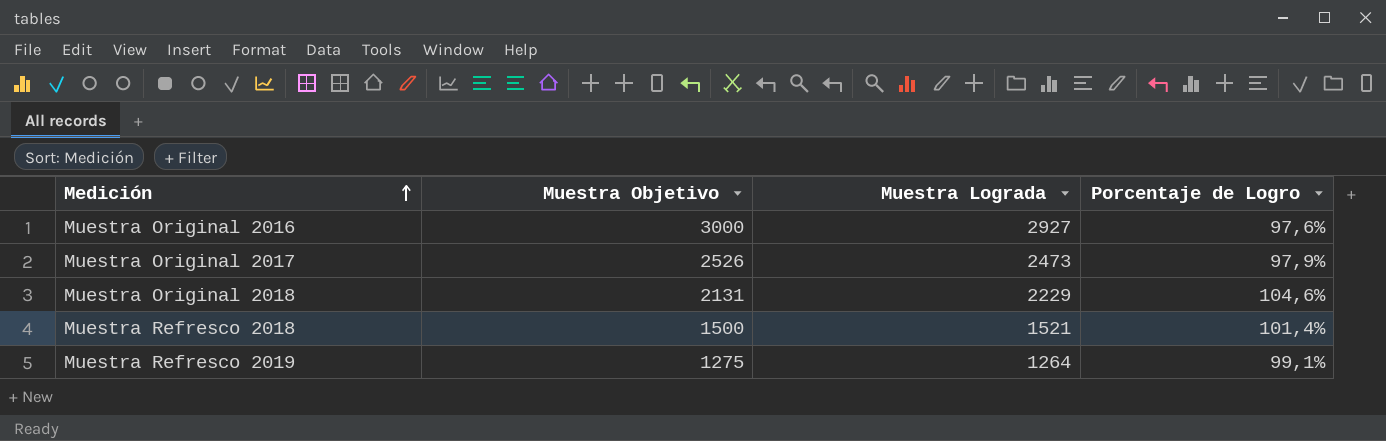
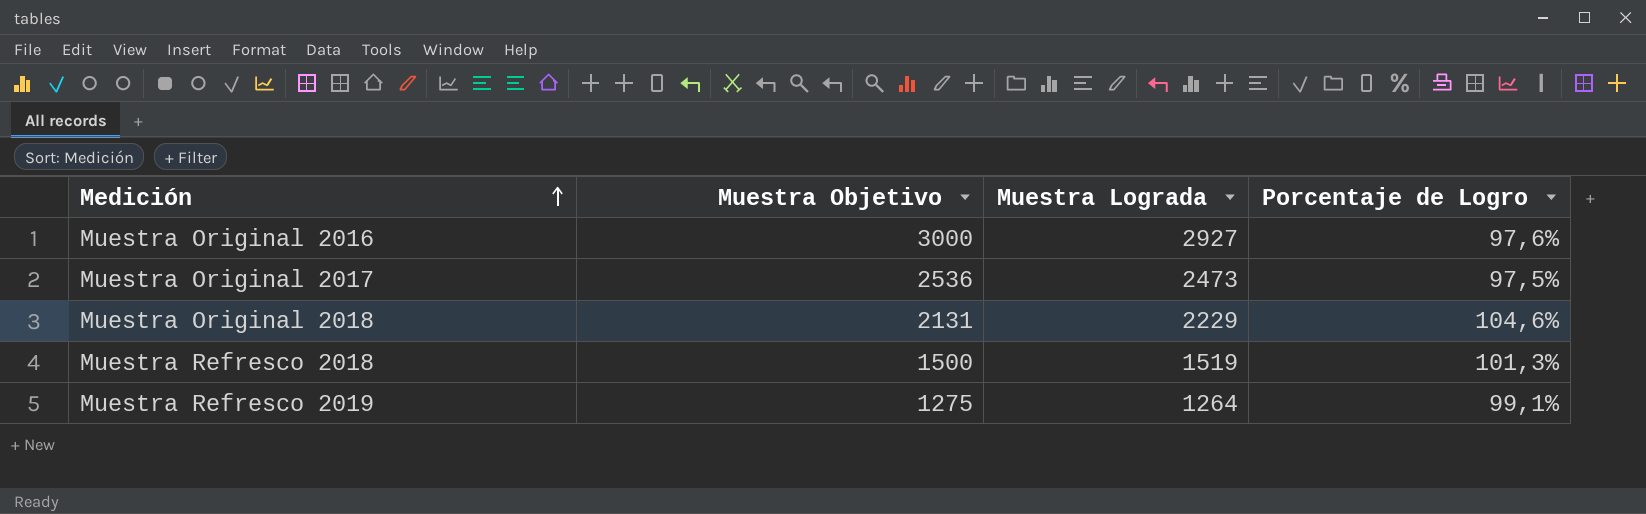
Muestra Original 2017 | Muestra Objetivo: 2526 -> 2536
Muestra Original 2017 | Porcentaje de Logro: 97,9% -> 97,5%
Muestra Refresco 2018 | Muestra Lograda: 1521 -> 1519
Muestra Refresco 2018 | Porcentaje de Logro: 101,4% -> 101,3%

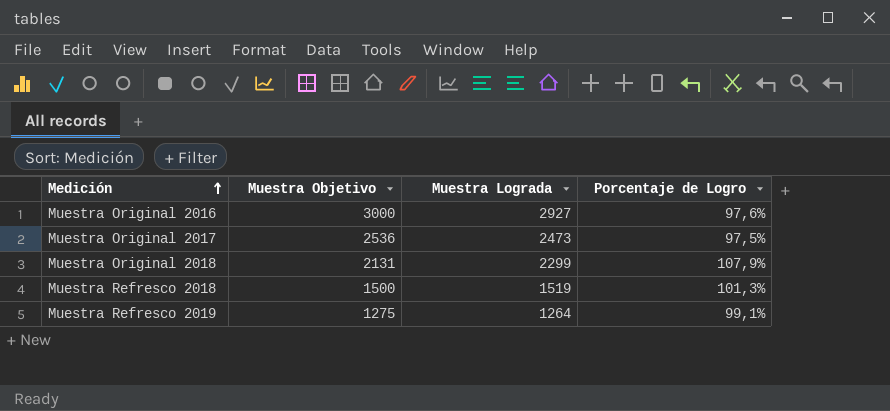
Muestra Original 2018 | Muestra Lograda: 2229 -> 2299
Muestra Original 2018 | Porcentaje de Logro: 104,6% -> 107,9%

